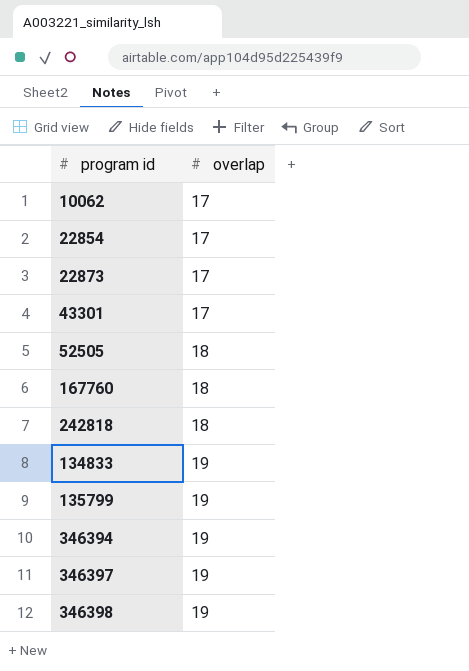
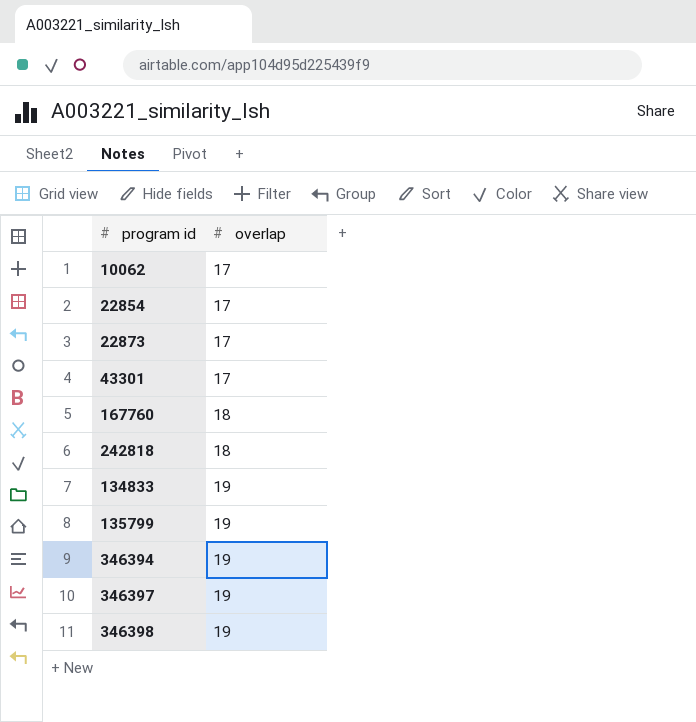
row 52505: 18 -> none

